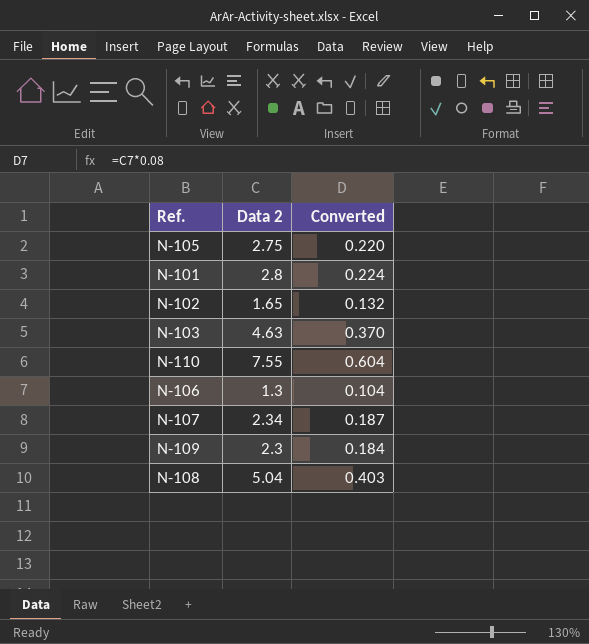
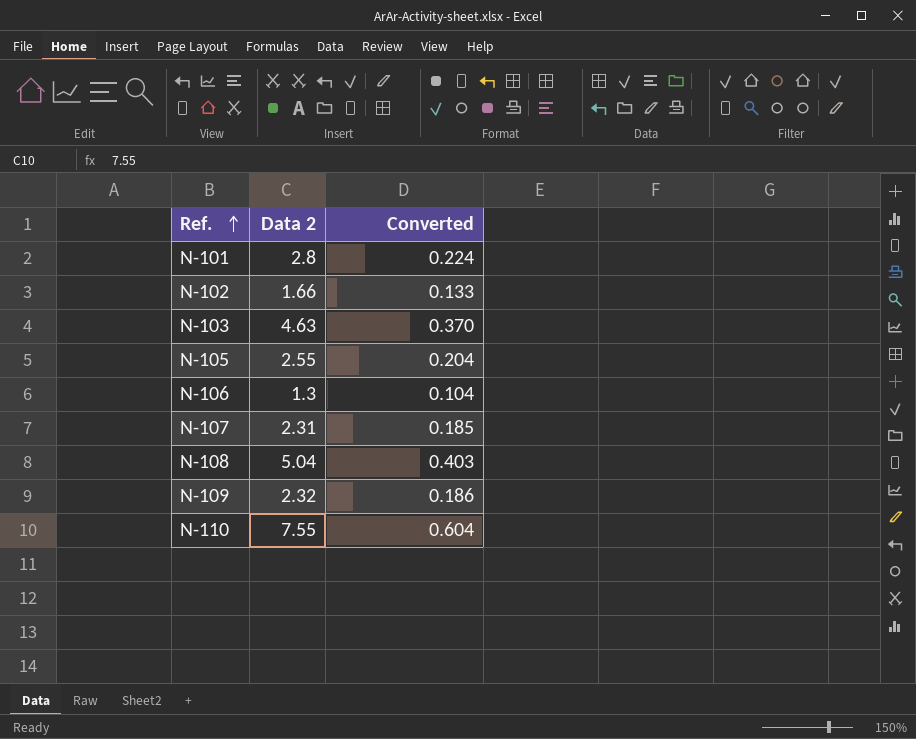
row order: none -> Ref. ascending
N-102 | Data 2: 1.65 -> 1.66
N-102 | Converted: 0.132 -> 0.133
N-105 | Data 2: 2.75 -> 2.55
N-105 | Converted: 0.220 -> 0.204
N-107 | Data 2: 2.34 -> 2.31
N-107 | Converted: 0.187 -> 0.185
N-109 | Data 2: 2.3 -> 2.32
N-109 | Converted: 0.184 -> 0.186

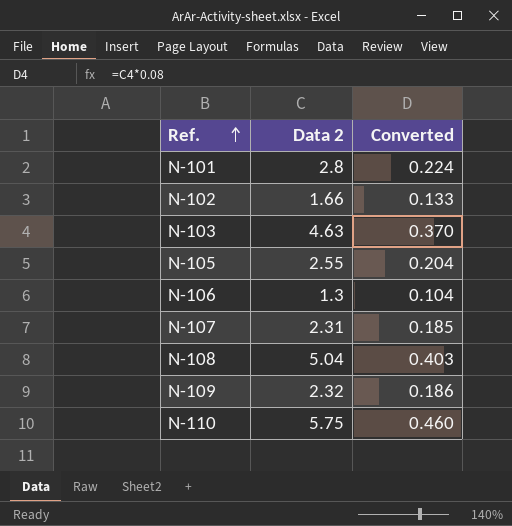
N-110 | Data 2: 7.55 -> 5.75
N-110 | Converted: 0.604 -> 0.460

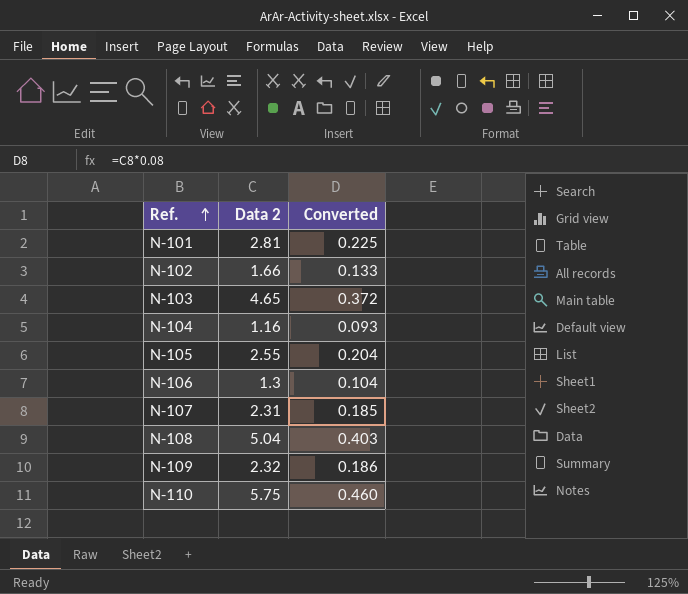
N-101 | Data 2: 2.8 -> 2.81
N-101 | Converted: 0.224 -> 0.225
N-103 | Data 2: 4.63 -> 4.65
N-103 | Converted: 0.370 -> 0.372
row N-104: none -> 1.16 | 0.093

